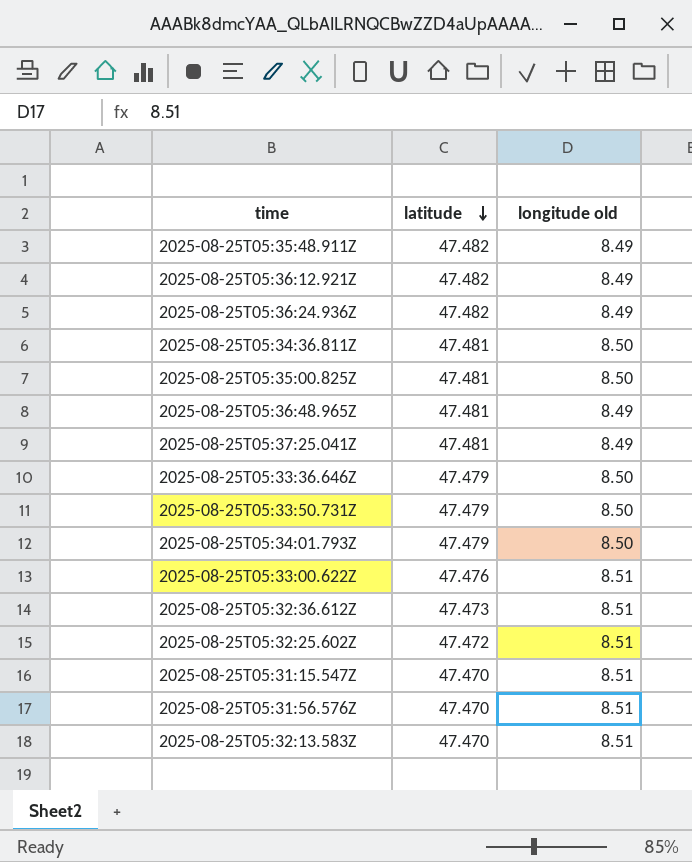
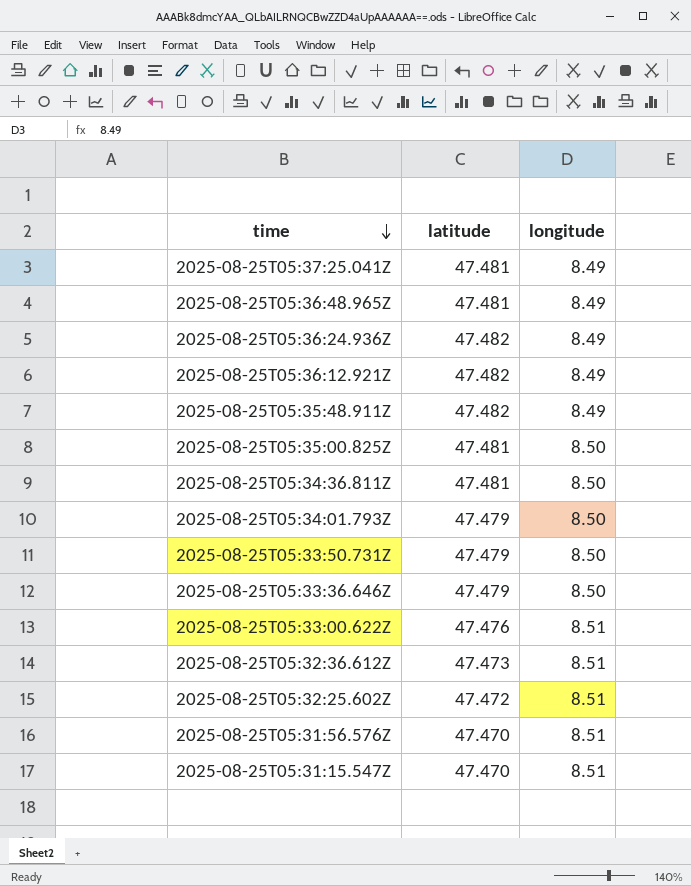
row order: latitude descending -> time descending
column name: longitude old -> longitude
row 2025-08-25T05:32:13.583Z: 47.470 | 8.51 -> none

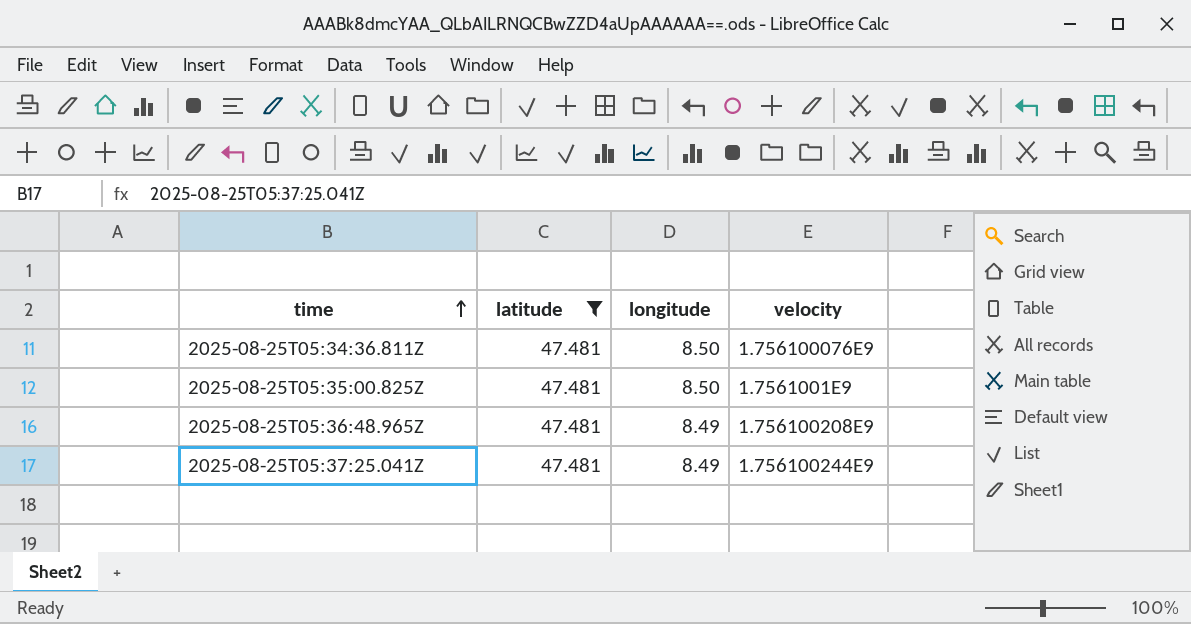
filter: none -> latitude = 47.481
row order: time descending -> time ascending
column velocity | position: none -> 4

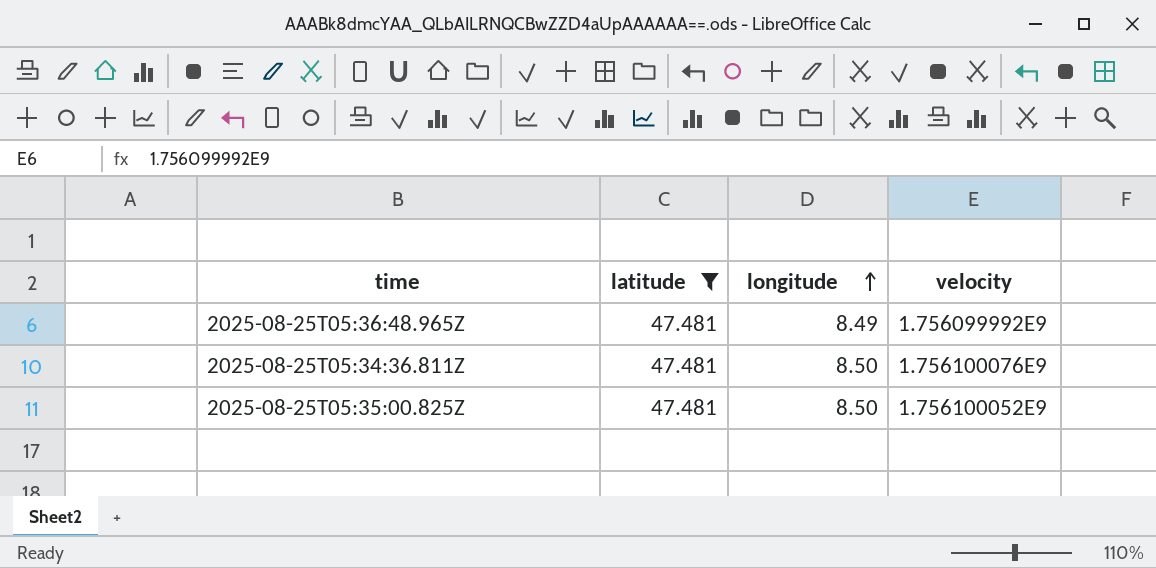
row order: time ascending -> longitude ascending
row 2025-08-25T05:37:25.041Z: 47.481 | 8.49 | 1.756100244E9 -> none
2025-08-25T05:36:48.965Z | velocity: 1.756100208E9 -> 1.756099992E9
2025-08-25T05:35:00.825Z | velocity: 1.7561001E9 -> 1.756100052E9

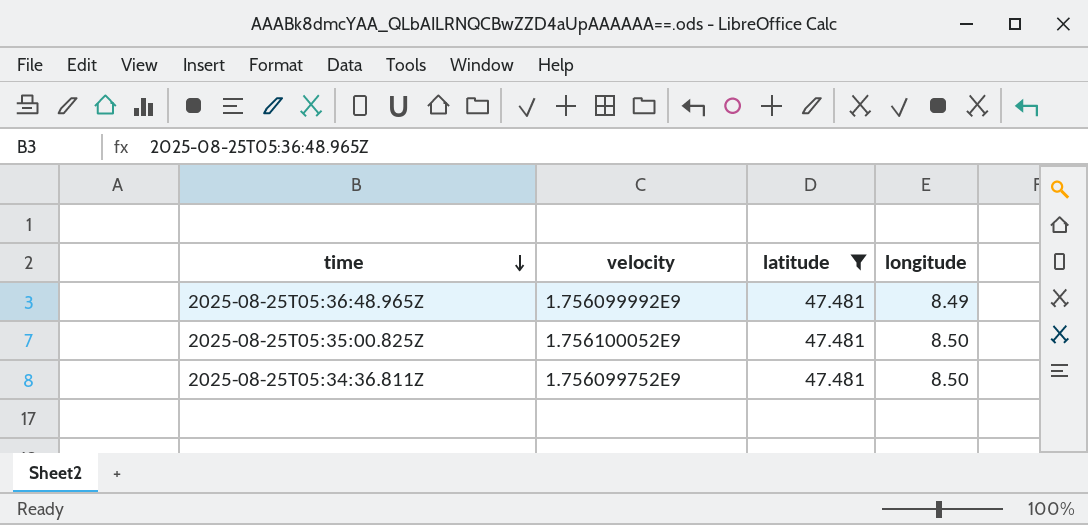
row order: longitude ascending -> time descending
column velocity | position: 4 -> 2
2025-08-25T05:34:36.811Z | velocity: 1.756100076E9 -> 1.756099752E9

